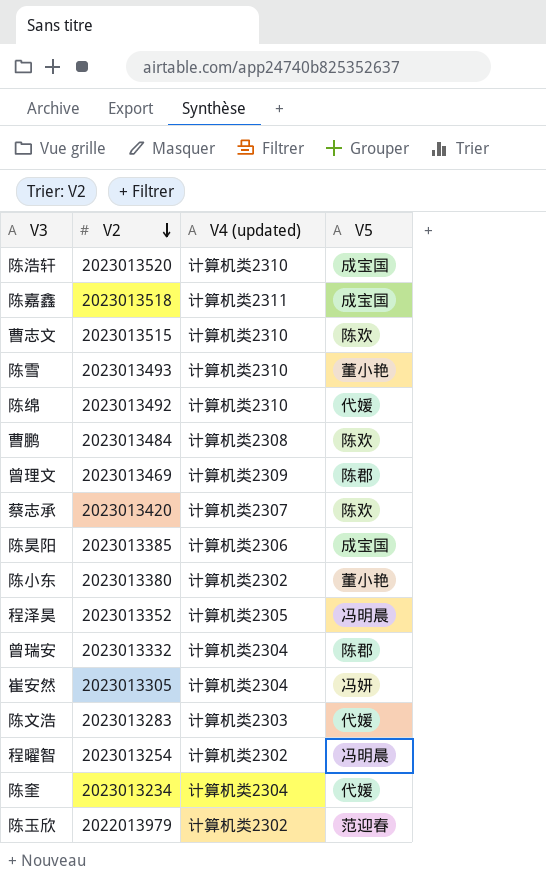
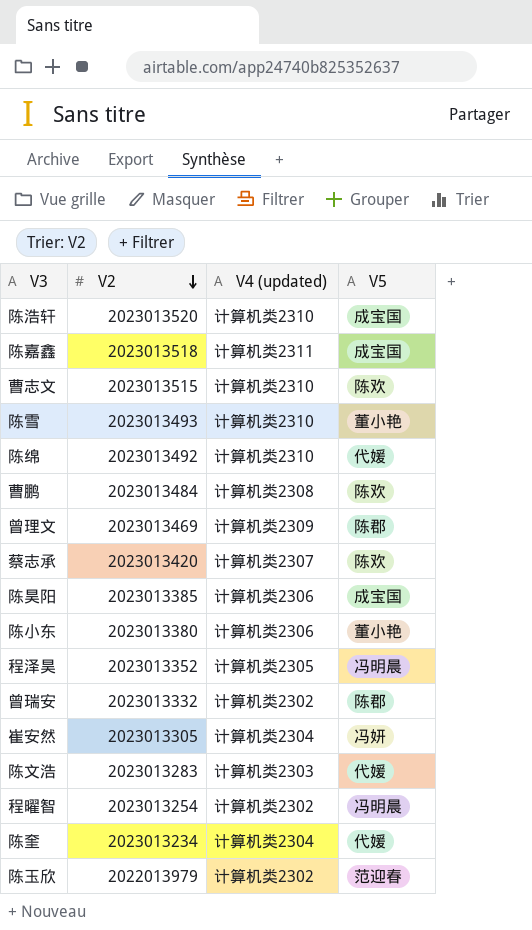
陈小东 | V4 (updated): 计算机类2302 -> 计算机类2306
曾瑞安 | V4 (updated): 计算机类2304 -> 计算机类2302

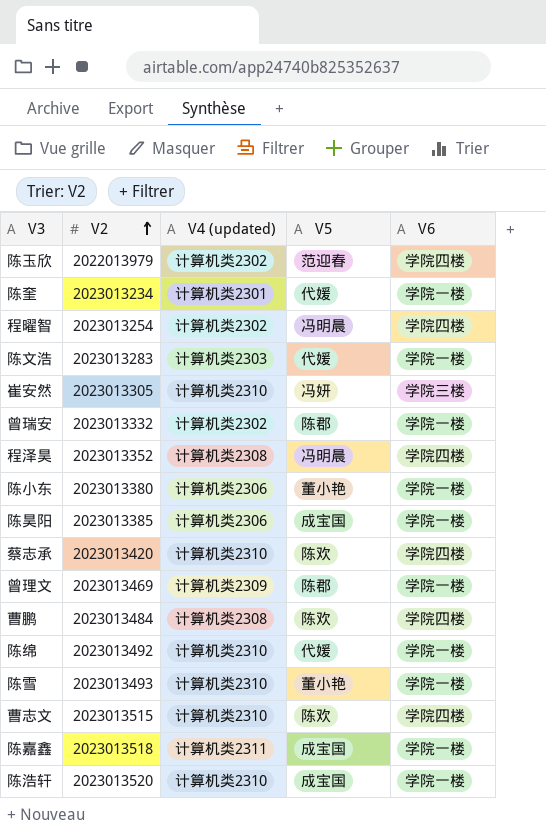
row order: V2 descending -> V2 ascending
column V6 | position: none -> 5
陈奎 | V4 (updated): 计算机类2304 -> 计算机类2301
崔安然 | V4 (updated): 计算机类2304 -> 计算机类2310
程泽昊 | V4 (updated): 计算机类2305 -> 计算机类2308
蔡志承 | V4 (updated): 计算机类2307 -> 计算机类2310

